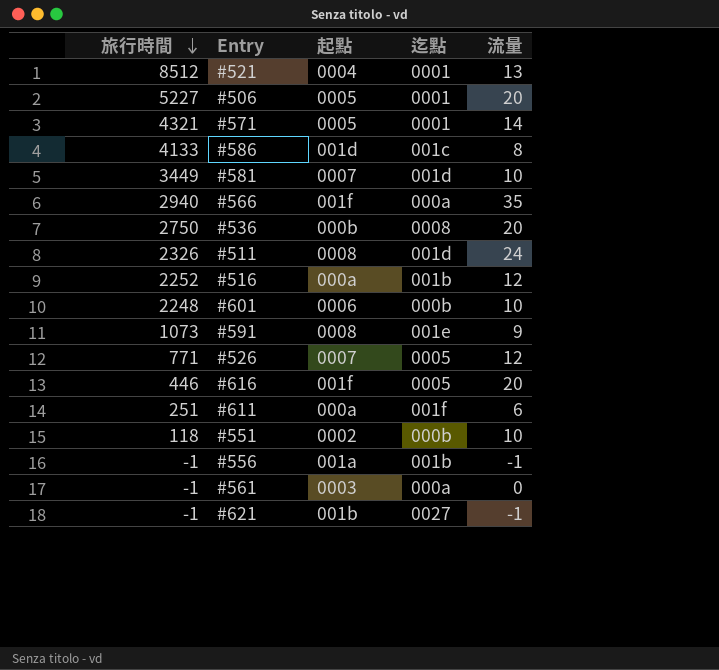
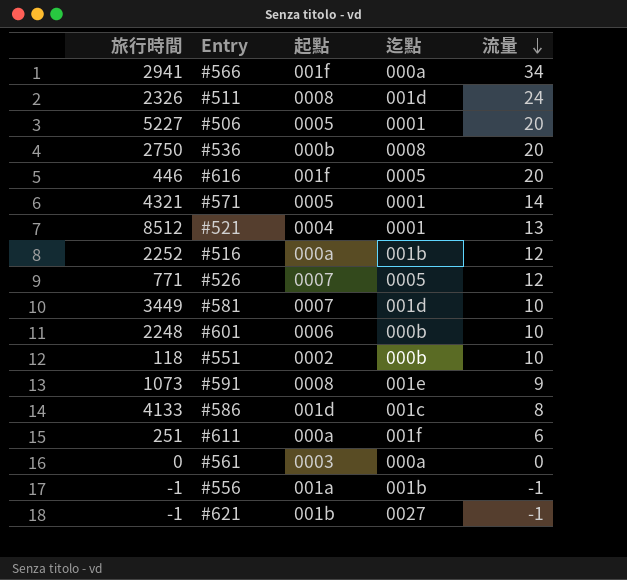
row order: 旅行時間 descending -> 流量 descending
#566 | 旅行時間: 2940 -> 2941
#566 | 流量: 35 -> 34
#561 | 旅行時間: -1 -> 0

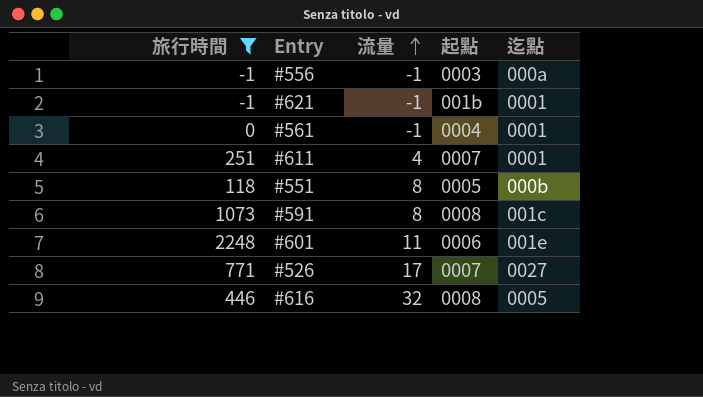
filter: none -> 旅行時間 <= 2248
row order: 流量 descending -> 流量 ascending
column 流量 | position: 5 -> 3
#556 | 起點: 001a -> 0003
#556 | 迄點: 001b -> 000a
#621 | 迄點: 0027 -> 0001
#561 | 流量: 0 -> -1
#561 | 起點: 0003 -> 0004
#561 | 迄點: 000a -> 0001
#611 | 流量: 6 -> 4
#611 | 起點: 000a -> 0007
#611 | 迄點: 001f -> 0001
#551 | 流量: 10 -> 8
#551 | 起點: 0002 -> 0005
#591 | 流量: 9 -> 8
#591 | 迄點: 001e -> 001c
#601 | 流量: 10 -> 11
#601 | 迄點: 000b -> 001e
#526 | 流量: 12 -> 17
#526 | 迄點: 0005 -> 0027
#616 | 流量: 20 -> 32
#616 | 起點: 001f -> 0008

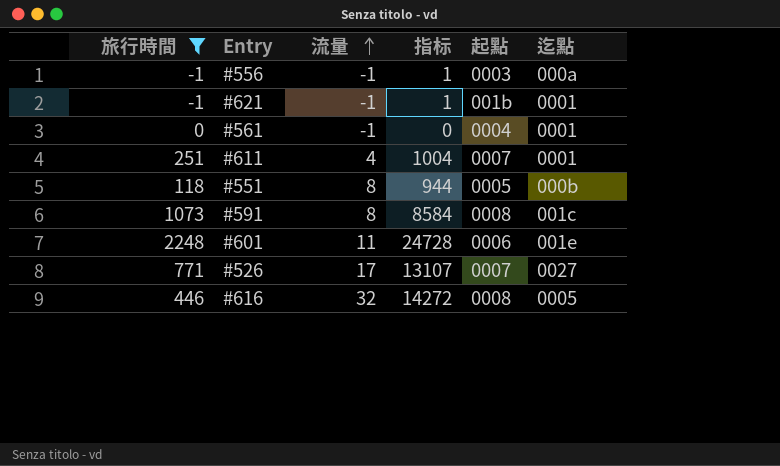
column 指标 | formula: none -> [旅行時間] * [流量]

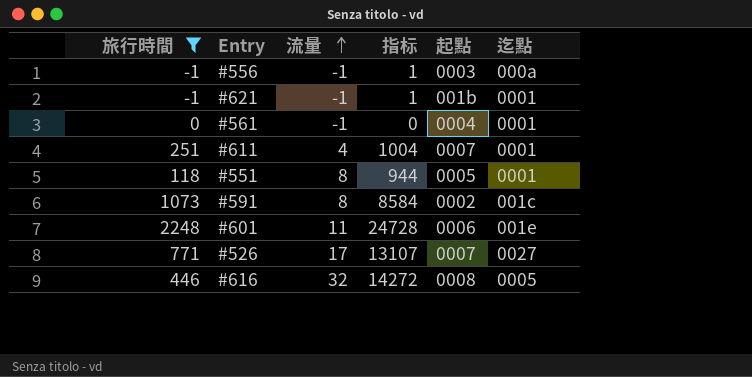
#551 | 迄點: 000b -> 0001
#591 | 起點: 0008 -> 0002

